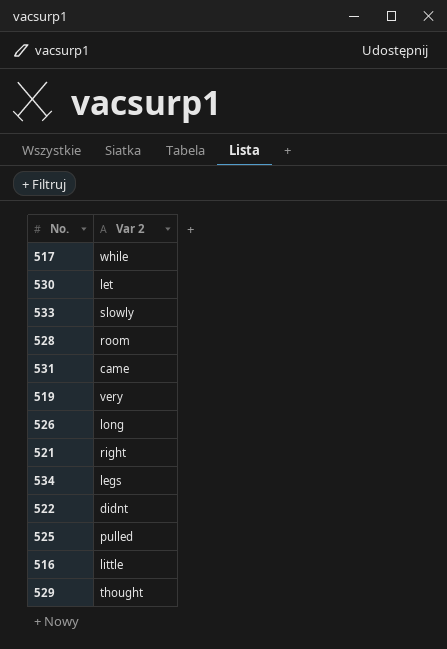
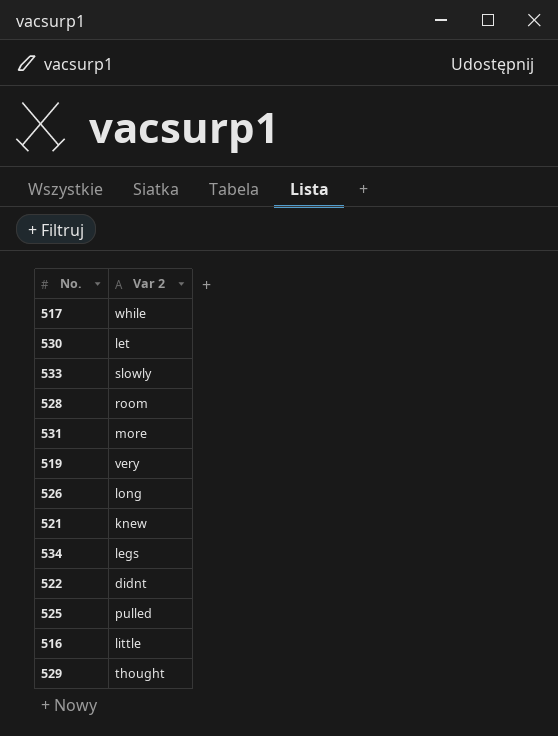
531 | Var 2: came -> more
521 | Var 2: right -> knew

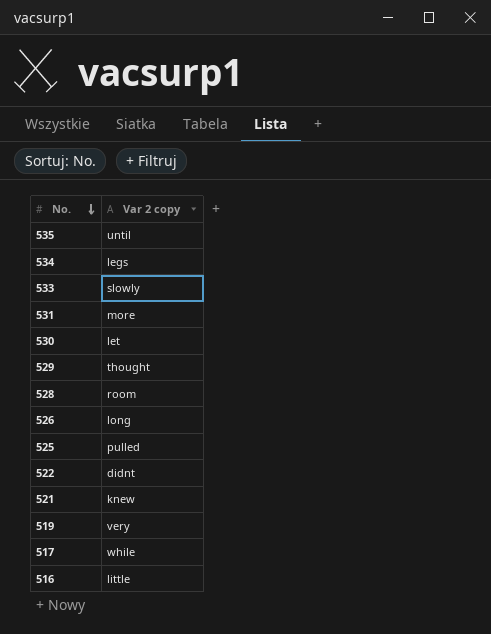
row order: none -> No. descending
column name: Var 2 -> Var 2 copy
row 535: none -> until

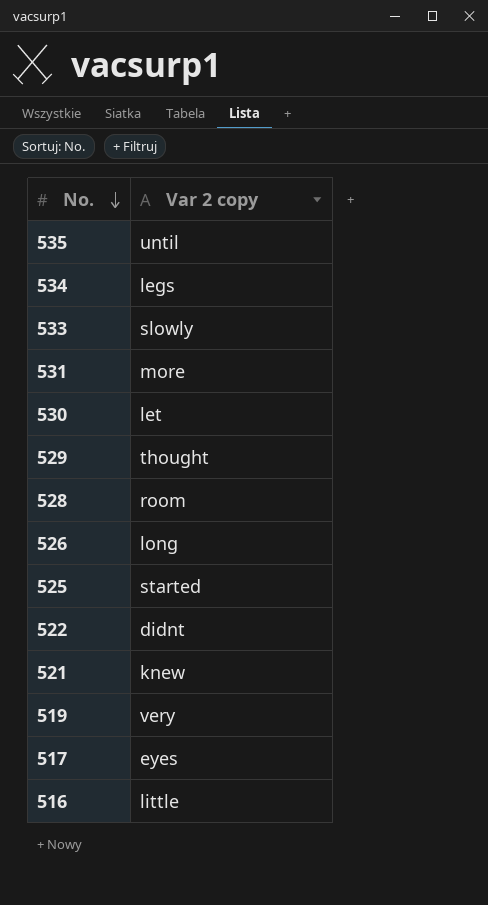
525 | Var 2 copy: pulled -> started
517 | Var 2 copy: while -> eyes

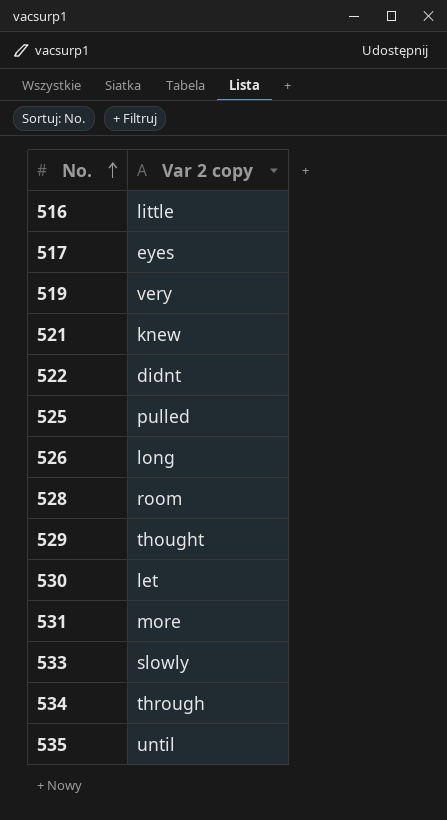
row order: No. descending -> No. ascending
525 | Var 2 copy: started -> pulled
534 | Var 2 copy: legs -> through

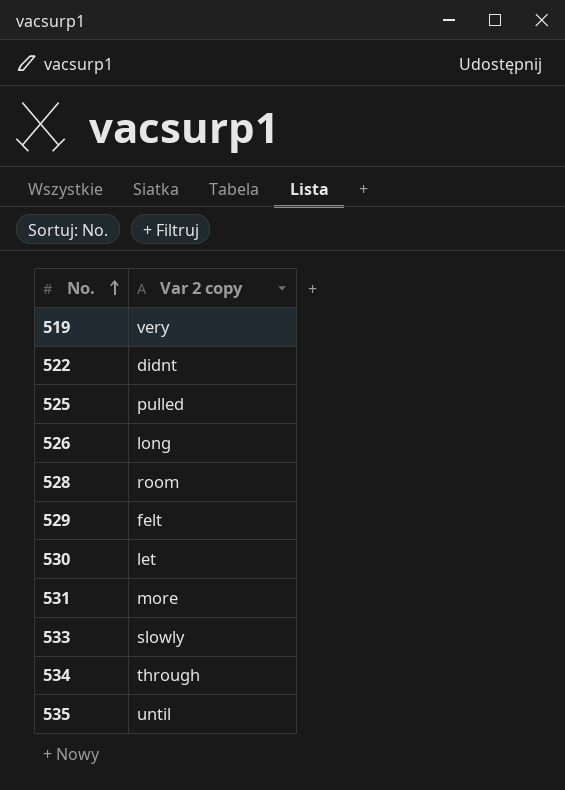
row 516: little -> none
row 517: eyes -> none
row 521: knew -> none
529 | Var 2 copy: thought -> felt

